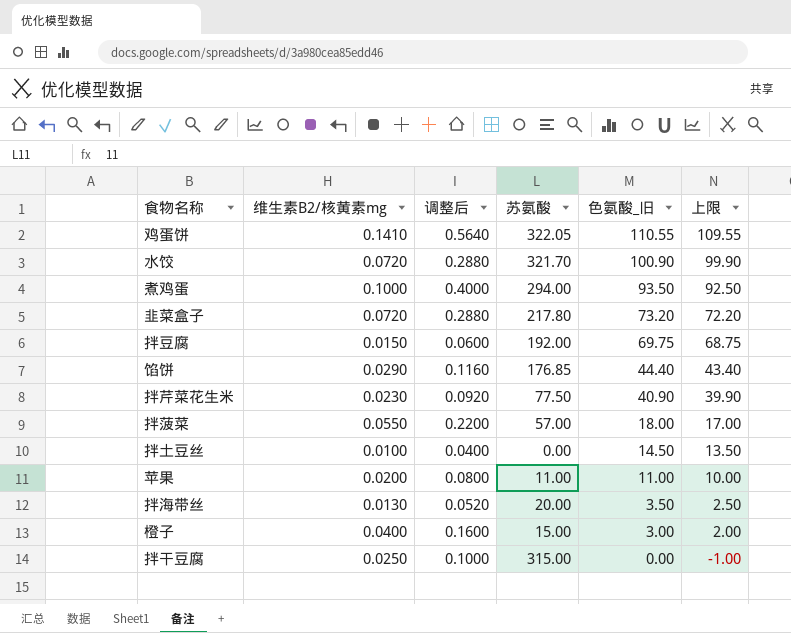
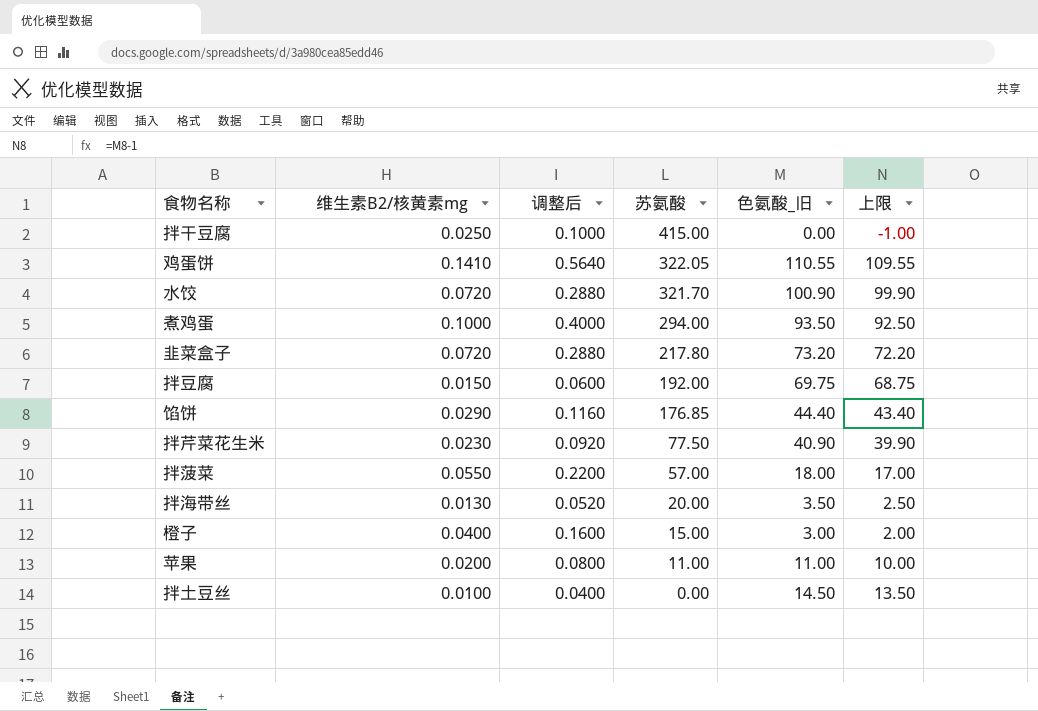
row order: 色氨酸_旧 descending -> 苏氨酸 descending
拌干豆腐 | 苏氨酸: 315.00 -> 415.00

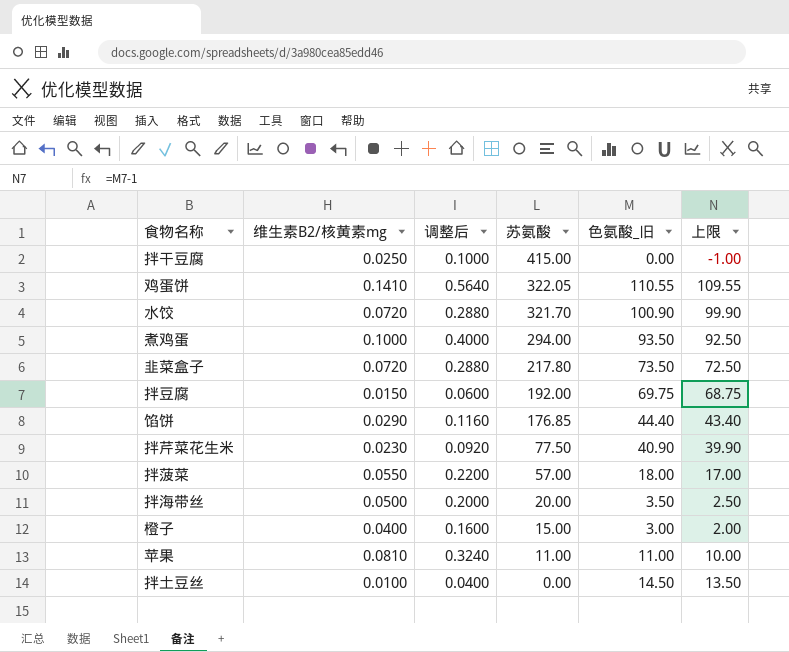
韭菜盒子 | 色氨酸_旧: 73.20 -> 73.50
韭菜盒子 | 上限: 72.20 -> 72.50
拌海带丝 | 维生素B2/核黄素mg: 0.0130 -> 0.0500
拌海带丝 | 调整后: 0.0520 -> 0.2000
苹果 | 维生素B2/核黄素mg: 0.0200 -> 0.0810
苹果 | 调整后: 0.0800 -> 0.3240

